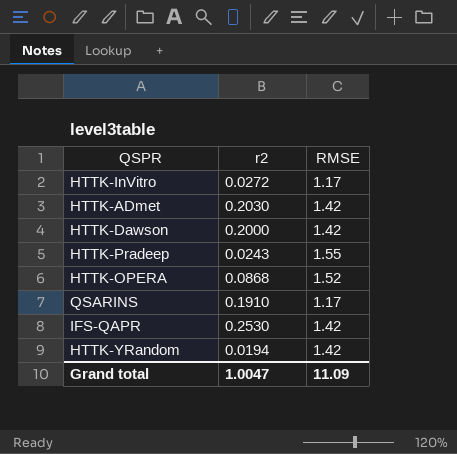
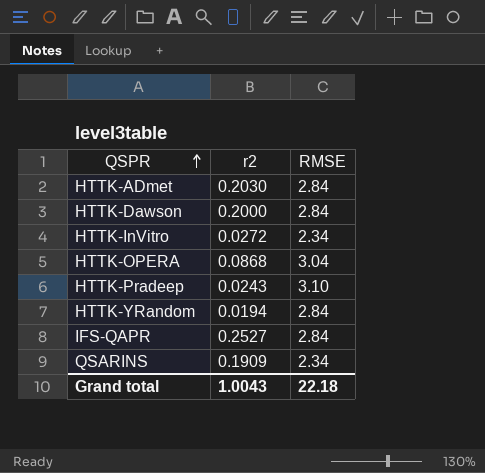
row order: none -> QSPR ascending
HTTK-ADmet | RMSE: 1.42 -> 2.84
HTTK-Dawson | RMSE: 1.42 -> 2.84
HTTK-InVitro | RMSE: 1.17 -> 2.34
HTTK-OPERA | RMSE: 1.52 -> 3.04
HTTK-Pradeep | RMSE: 1.55 -> 3.10
HTTK-YRandom | RMSE: 1.42 -> 2.84
IFS-QAPR | r2: 0.2530 -> 0.2527
IFS-QAPR | RMSE: 1.42 -> 2.84
QSARINS | r2: 0.1910 -> 0.1909
QSARINS | RMSE: 1.17 -> 2.34
Grand total | r2: 1.0047 -> 1.0043
Grand total | RMSE: 11.09 -> 22.18

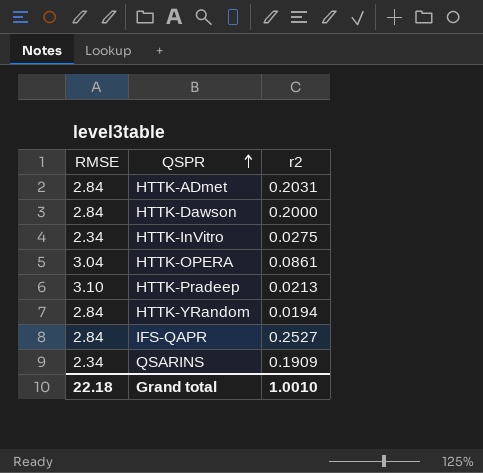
column RMSE | position: 3 -> 1
HTTK-ADmet | r2: 0.2030 -> 0.2031
HTTK-InVitro | r2: 0.0272 -> 0.0275
HTTK-OPERA | r2: 0.0868 -> 0.0861
HTTK-Pradeep | r2: 0.0243 -> 0.0213
Grand total | r2: 1.0043 -> 1.0010

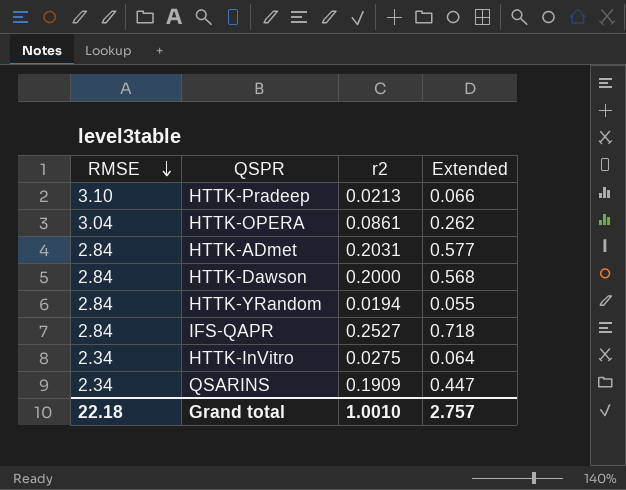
row order: QSPR ascending -> RMSE descending
column Extended | formula: none -> [RMSE] * [r2]

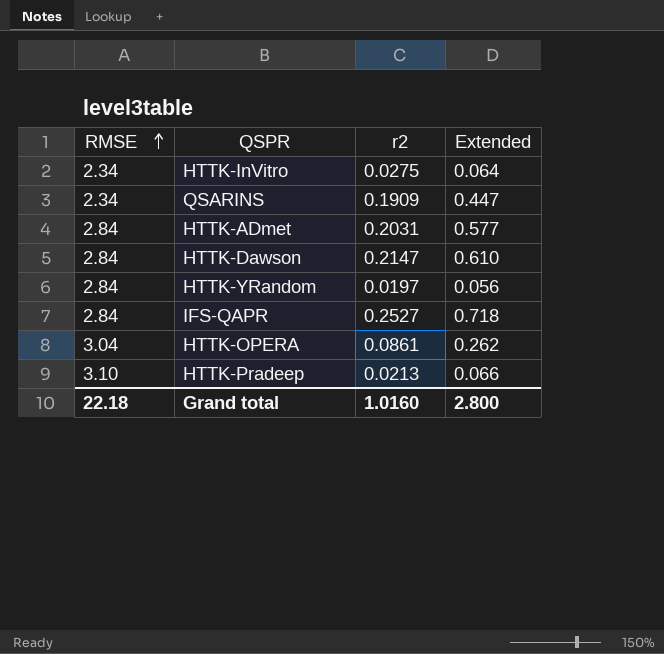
row order: RMSE descending -> RMSE ascending
HTTK-Dawson | r2: 0.2000 -> 0.2147
HTTK-Dawson | Extended: 0.568 -> 0.610
HTTK-YRandom | r2: 0.0194 -> 0.0197
HTTK-YRandom | Extended: 0.055 -> 0.056
Grand total | r2: 1.0010 -> 1.0160
Grand total | Extended: 2.757 -> 2.800

